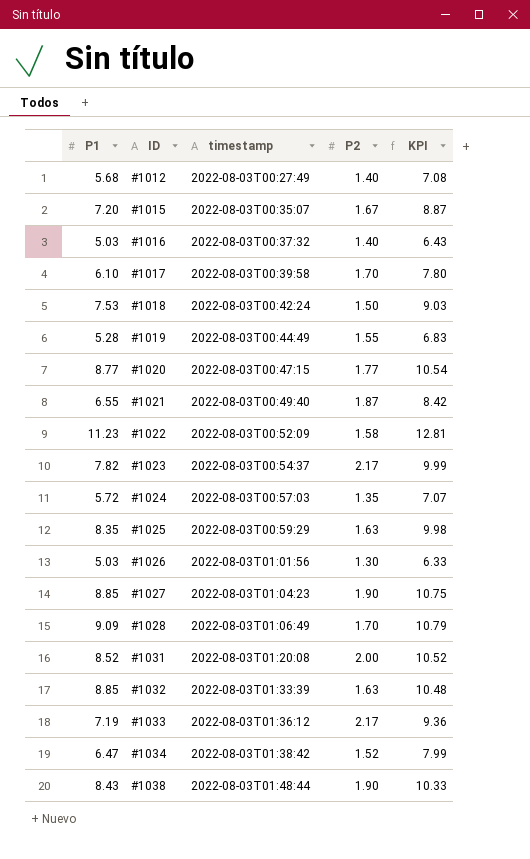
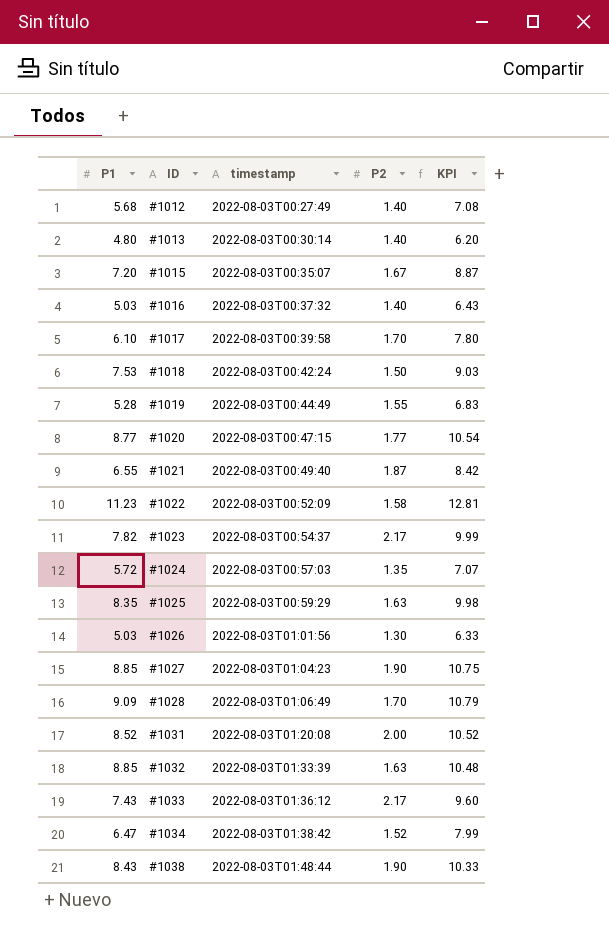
row #1013: none -> 4.80 | 2022-08-03T00:30:14 | 1.40 | 6.20
#1033 | P1: 7.19 -> 7.43
#1033 | KPI: 9.36 -> 9.60

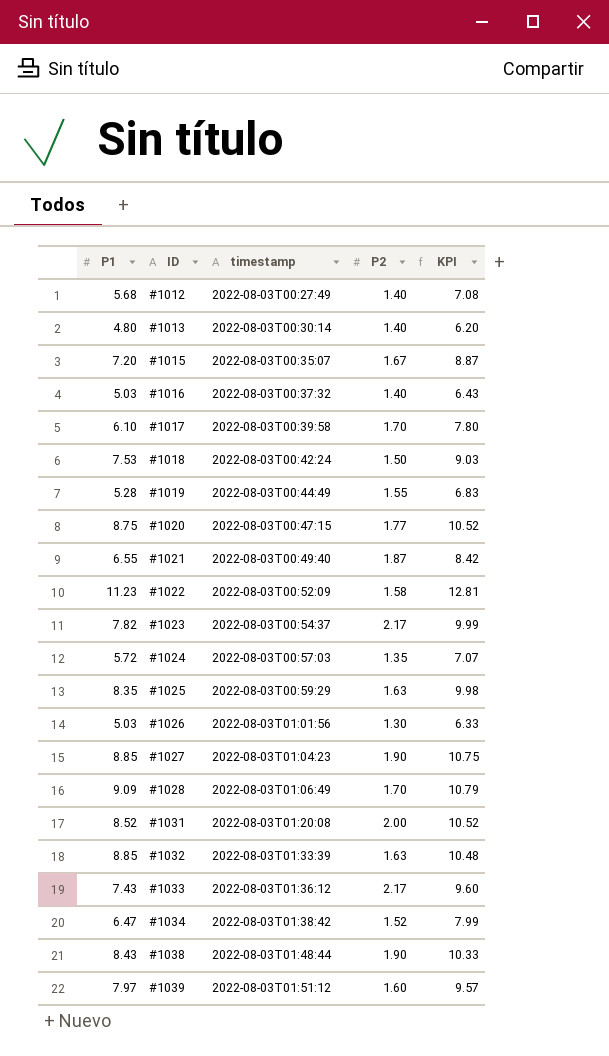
#1020 | P1: 8.77 -> 8.75
#1020 | KPI: 10.54 -> 10.52
row #1039: none -> 7.97 | 2022-08-03T01:51:12 | 1.60 | 9.57

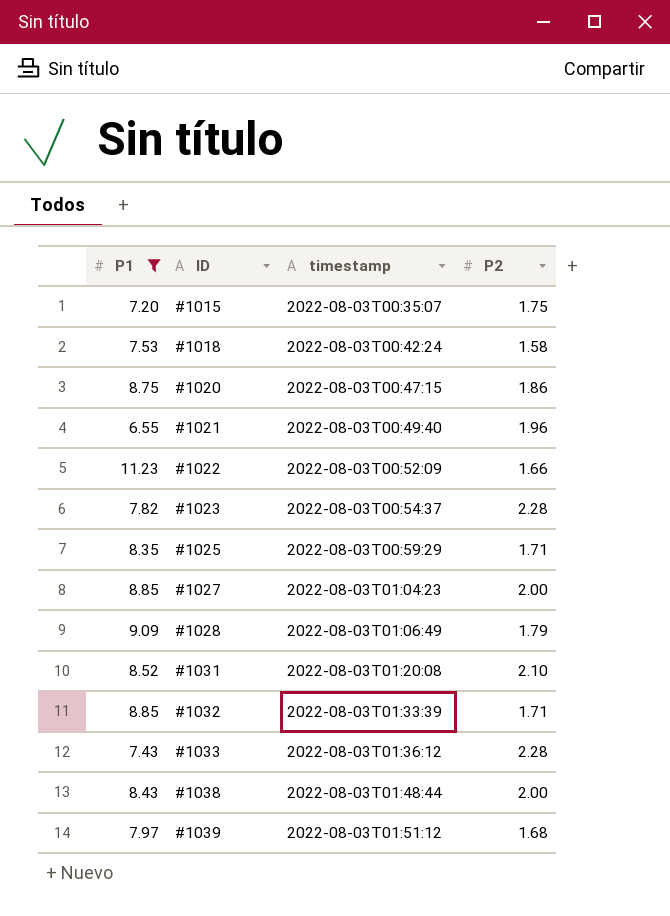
filter: none -> P1 >= 6.55
column KPI | formula: [P1] + [P2] -> none
#1015 | P2: 1.67 -> 1.75
#1018 | P2: 1.50 -> 1.58
#1020 | P2: 1.77 -> 1.86
#1021 | P2: 1.87 -> 1.96
#1022 | P2: 1.58 -> 1.66
#1023 | P2: 2.17 -> 2.28
#1025 | P2: 1.63 -> 1.71
#1027 | P2: 1.90 -> 2.00
#1028 | P2: 1.70 -> 1.79
#1031 | P2: 2.00 -> 2.10
#1032 | P2: 1.63 -> 1.71
#1033 | P2: 2.17 -> 2.28
#1038 | P2: 1.90 -> 2.00
#1039 | P2: 1.60 -> 1.68

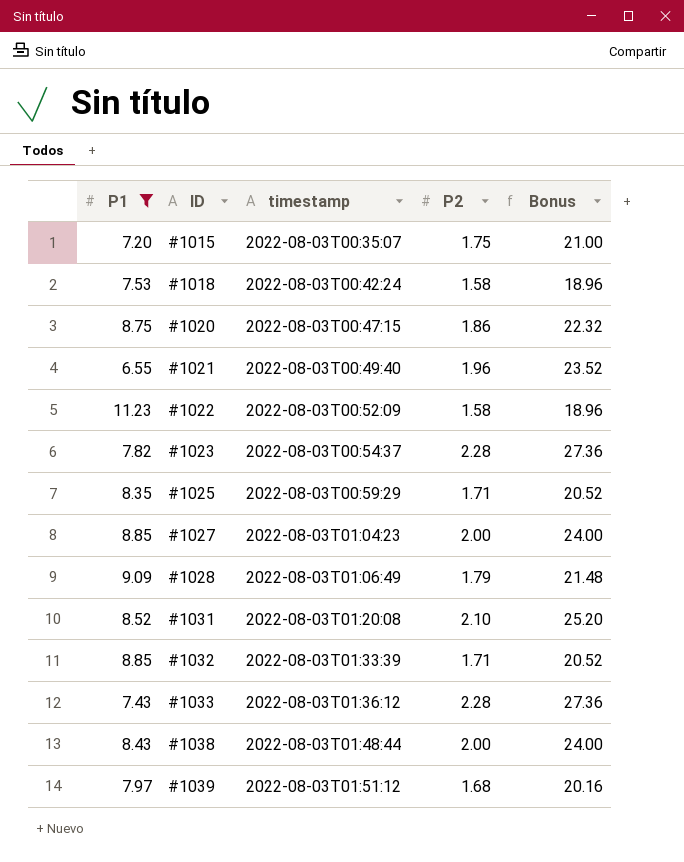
column Bonus | formula: none -> [P2] * 12
#1022 | P2: 1.66 -> 1.58

